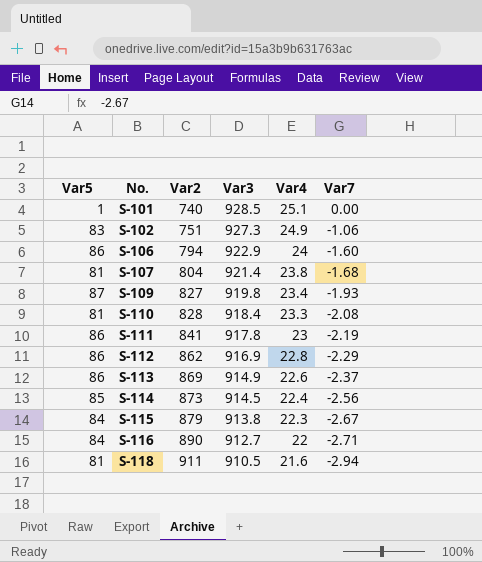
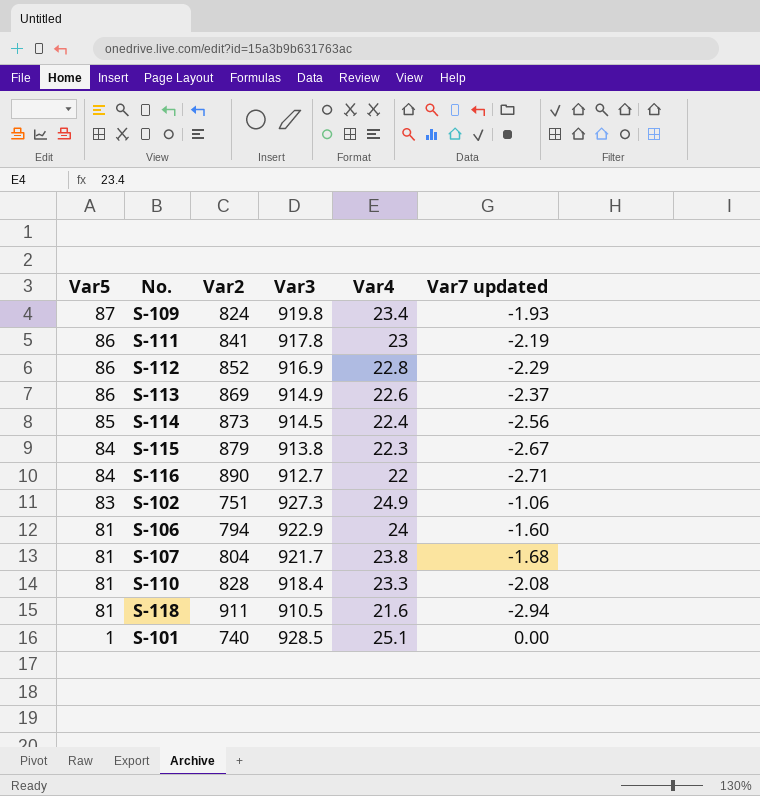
row order: No. ascending -> Var5 descending
column name: Var7 -> Var7 updated
S-109 | Var2: 827 -> 824
S-112 | Var2: 862 -> 852
S-106 | Var5: 86 -> 81
S-107 | Var3: 921.4 -> 921.7

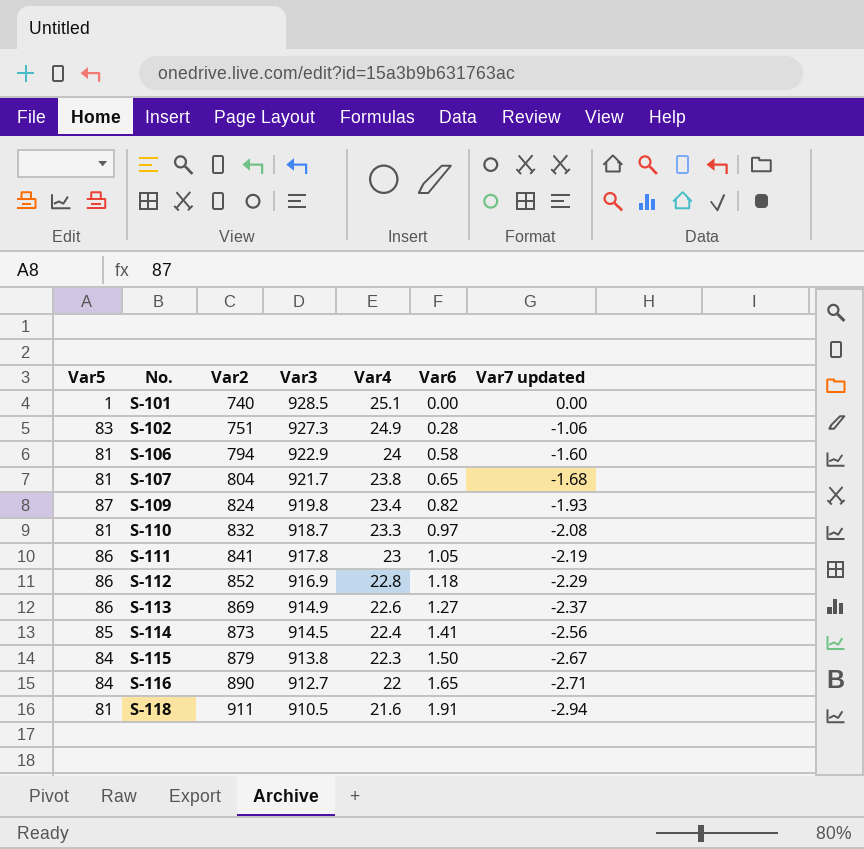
row order: Var5 descending -> No. ascending
column Var6 | position: none -> 6
S-110 | Var2: 828 -> 832
S-110 | Var3: 918.4 -> 918.7

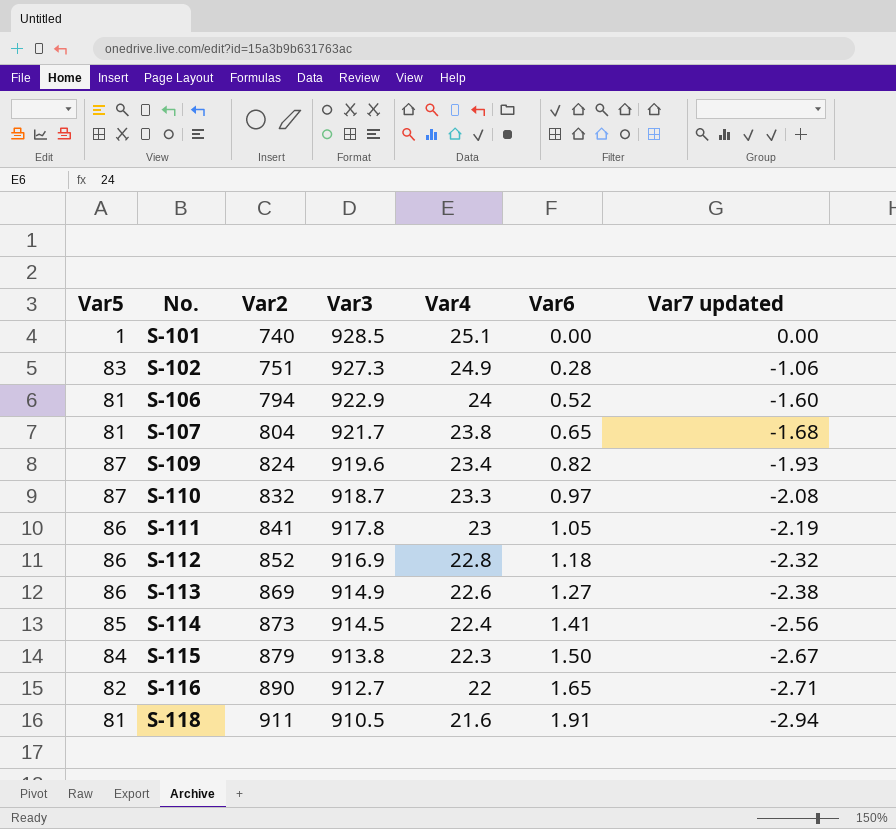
S-106 | Var6: 0.58 -> 0.52
S-109 | Var3: 919.8 -> 919.6
S-110 | Var5: 81 -> 87
S-112 | Var7 updated: -2.29 -> -2.32
S-113 | Var7 updated: -2.37 -> -2.38
S-116 | Var5: 84 -> 82

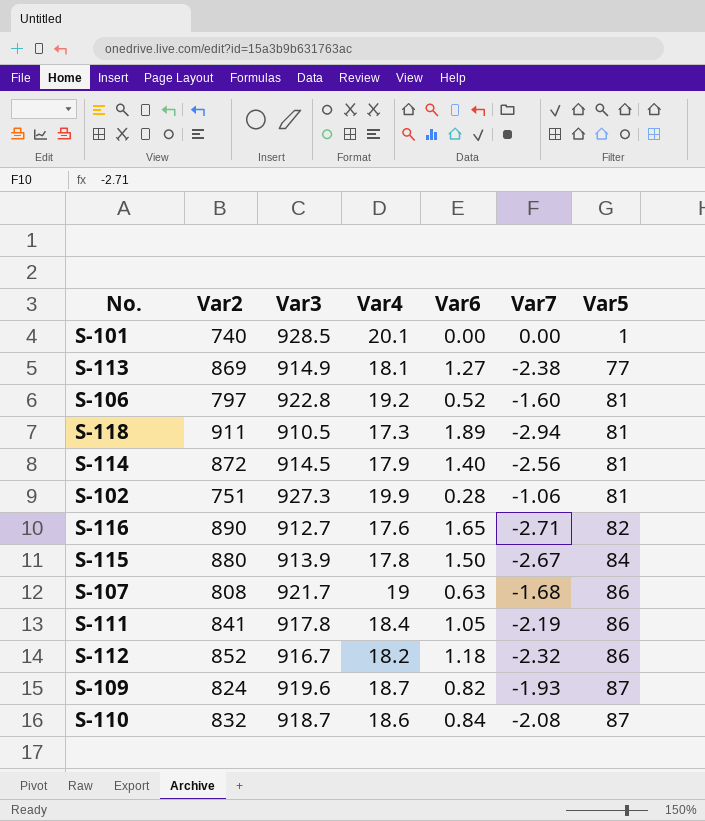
row order: No. ascending -> Var5 ascending
column name: Var7 updated -> Var7
column Var5 | position: 1 -> 7
S-101 | Var4: 25.1 -> 20.1
S-113 | Var4: 22.6 -> 18.1
S-113 | Var5: 86 -> 77
S-106 | Var2: 794 -> 797
S-106 | Var3: 922.9 -> 922.8
S-106 | Var4: 24 -> 19.2
S-118 | Var4: 21.6 -> 17.3
S-118 | Var6: 1.91 -> 1.89
S-114 | Var2: 873 -> 872
S-114 | Var4: 22.4 -> 17.9
S-114 | Var6: 1.41 -> 1.40
S-114 | Var5: 85 -> 81
S-102 | Var4: 24.9 -> 19.9
S-102 | Var5: 83 -> 81
S-116 | Var4: 22 -> 17.6
S-115 | Var2: 879 -> 880
S-115 | Var3: 913.8 -> 913.9
S-115 | Var4: 22.3 -> 17.8
S-107 | Var2: 804 -> 808
S-107 | Var4: 23.8 -> 19
S-107 | Var6: 0.65 -> 0.63
S-107 | Var5: 81 -> 86
S-111 | Var4: 23 -> 18.4
S-112 | Var3: 916.9 -> 916.7
S-112 | Var4: 22.8 -> 18.2
S-109 | Var4: 23.4 -> 18.7
S-110 | Var4: 23.3 -> 18.6
S-110 | Var6: 0.97 -> 0.84

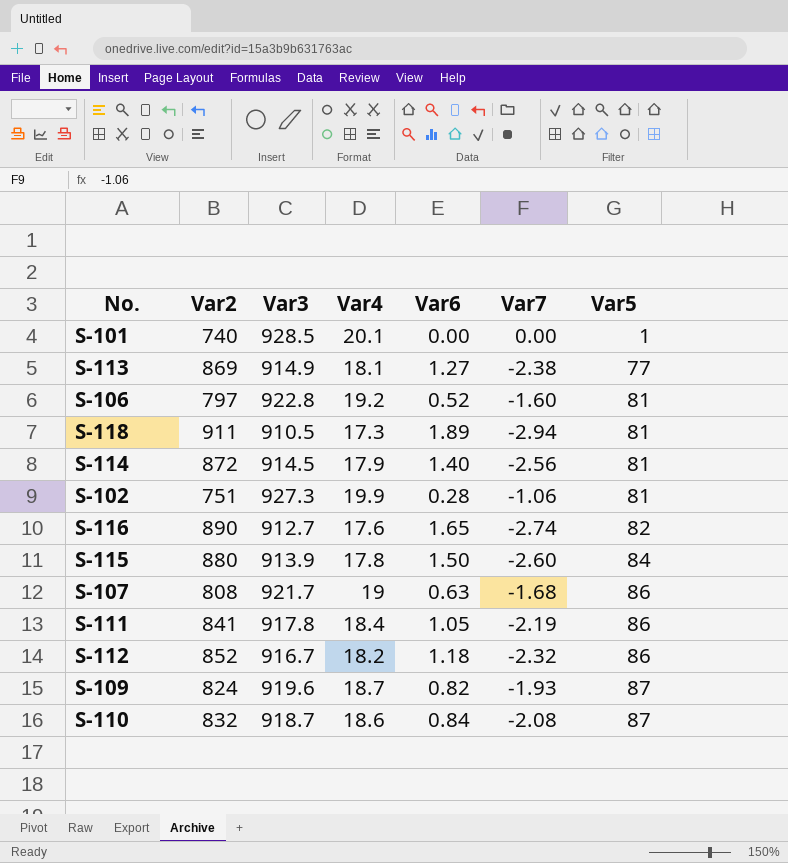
S-116 | Var7: -2.71 -> -2.74
S-115 | Var7: -2.67 -> -2.60

